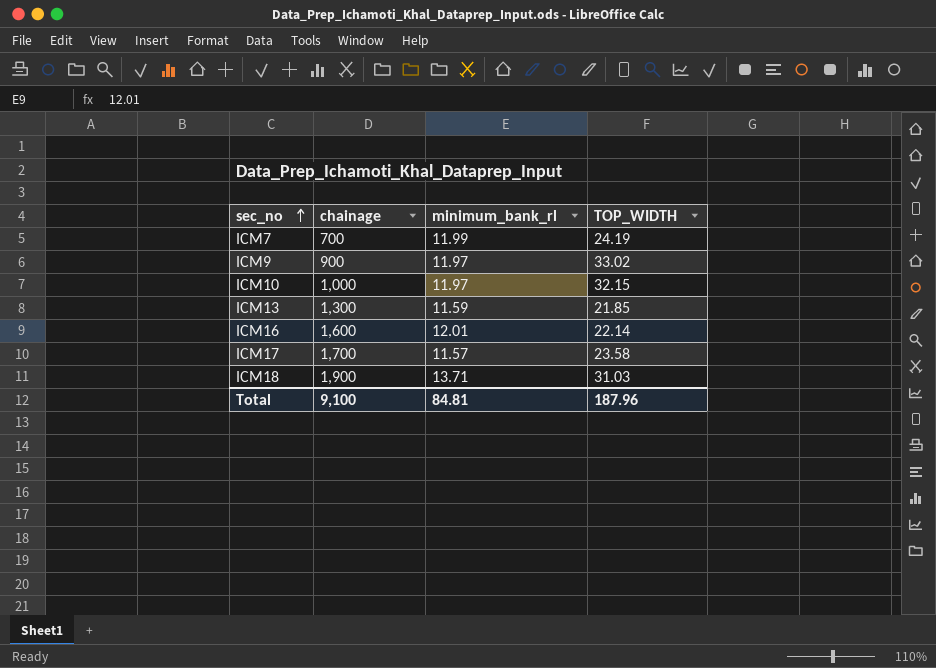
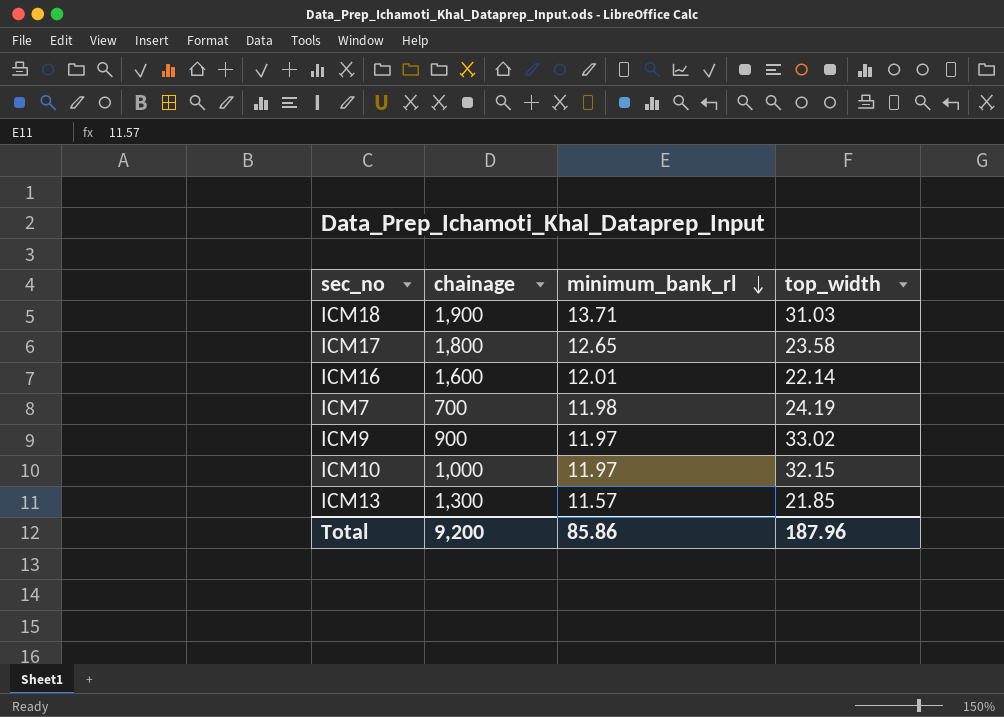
row order: sec_no ascending -> minimum_bank_rl descending
column name: TOP_WIDTH -> top_width
ICM17 | chainage: 1,700 -> 1,800
ICM17 | minimum_bank_rl: 11.57 -> 12.65
ICM7 | minimum_bank_rl: 11.99 -> 11.98
ICM13 | minimum_bank_rl: 11.59 -> 11.57
Total | chainage: 9,100 -> 9,200
Total | minimum_bank_rl: 84.81 -> 85.86

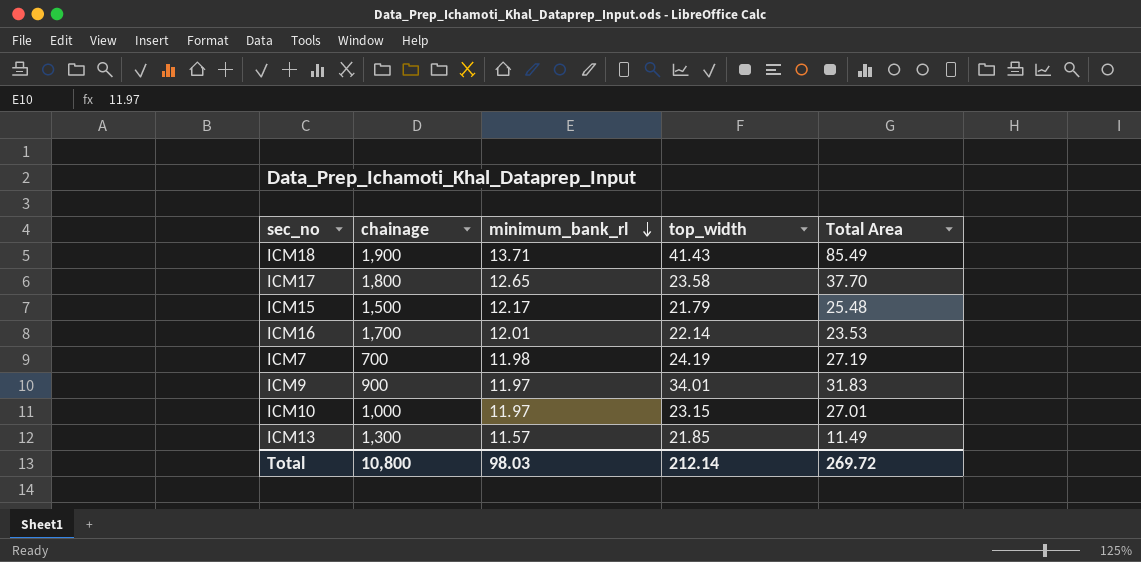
column Total Area | position: none -> 5
ICM18 | top_width: 31.03 -> 41.43
row ICM15: none -> 1,500 | 12.17 | 21.79 | 25.48
ICM16 | chainage: 1,600 -> 1,700
ICM9 | top_width: 33.02 -> 34.01
ICM10 | top_width: 32.15 -> 23.15
Total | chainage: 9,200 -> 10,800
Total | minimum_bank_rl: 85.86 -> 98.03
Total | top_width: 187.96 -> 212.14

